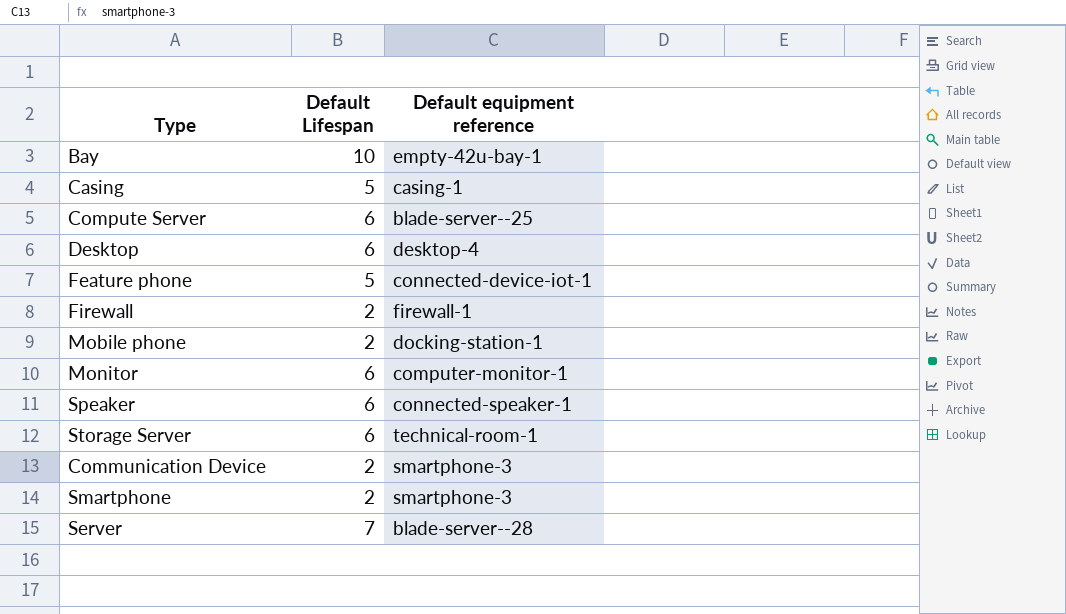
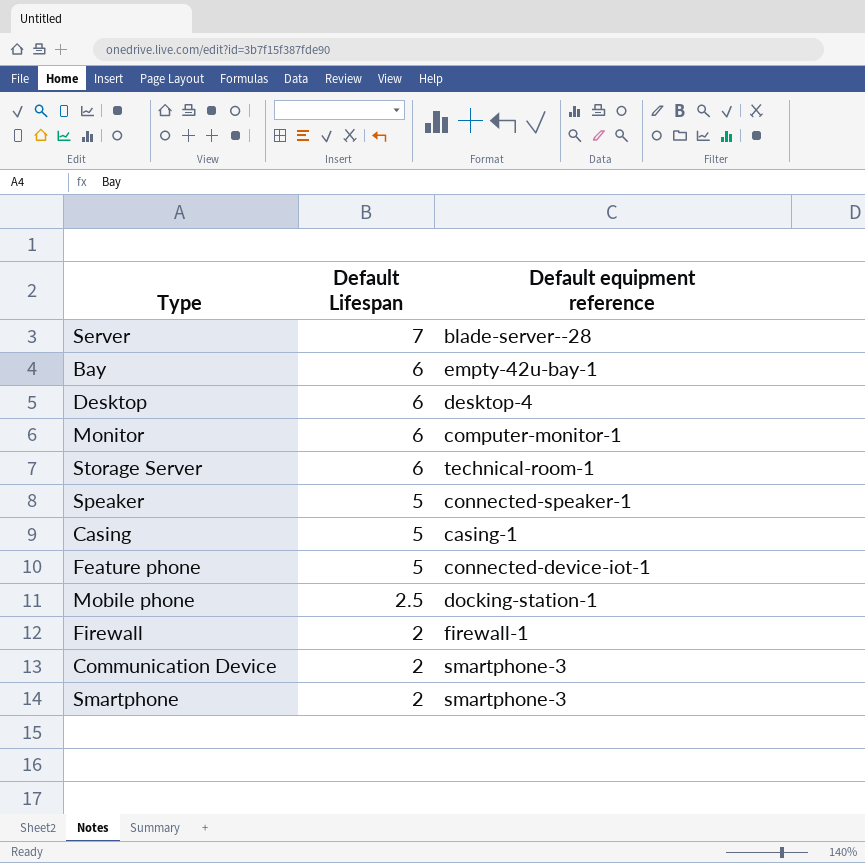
row order: none -> Default Lifespan descending
row Compute Server: 6 | blade-server--25 -> none
Bay | Default Lifespan: 10 -> 6
Speaker | Default Lifespan: 6 -> 5
Mobile phone | Default Lifespan: 2 -> 2.5

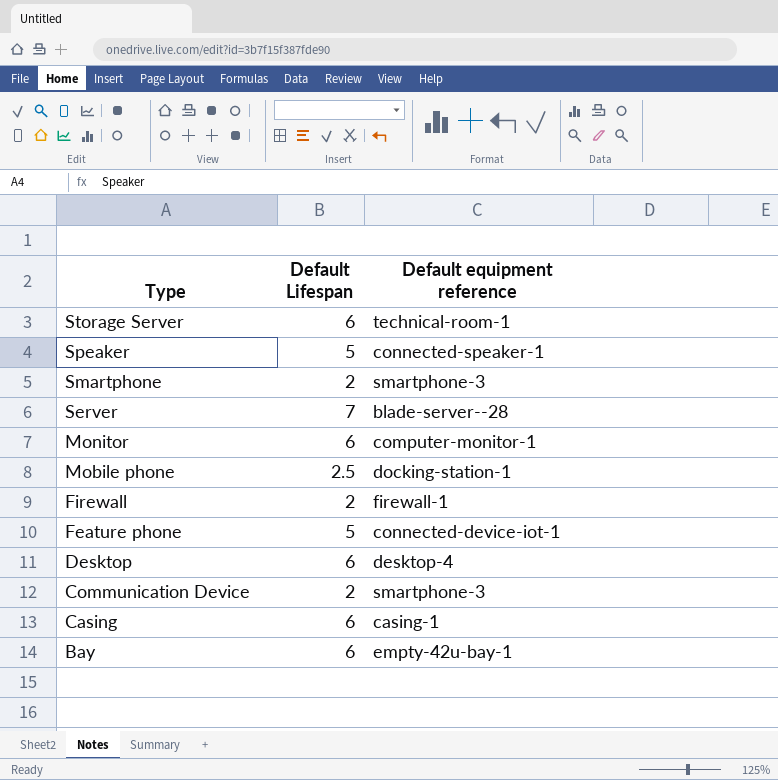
row order: Default Lifespan descending -> Type descending
Casing | Default Lifespan: 5 -> 6

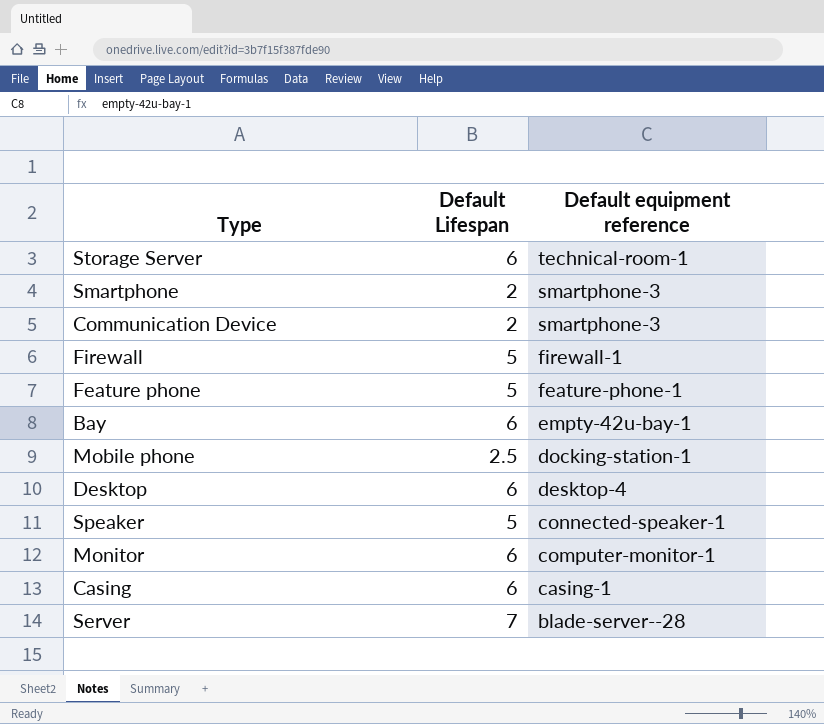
row order: Type descending -> Default equipment reference descending
Firewall | Default Lifespan: 2 -> 5
Feature phone | Default equipment reference: connected-device-iot-1 -> feature-phone-1

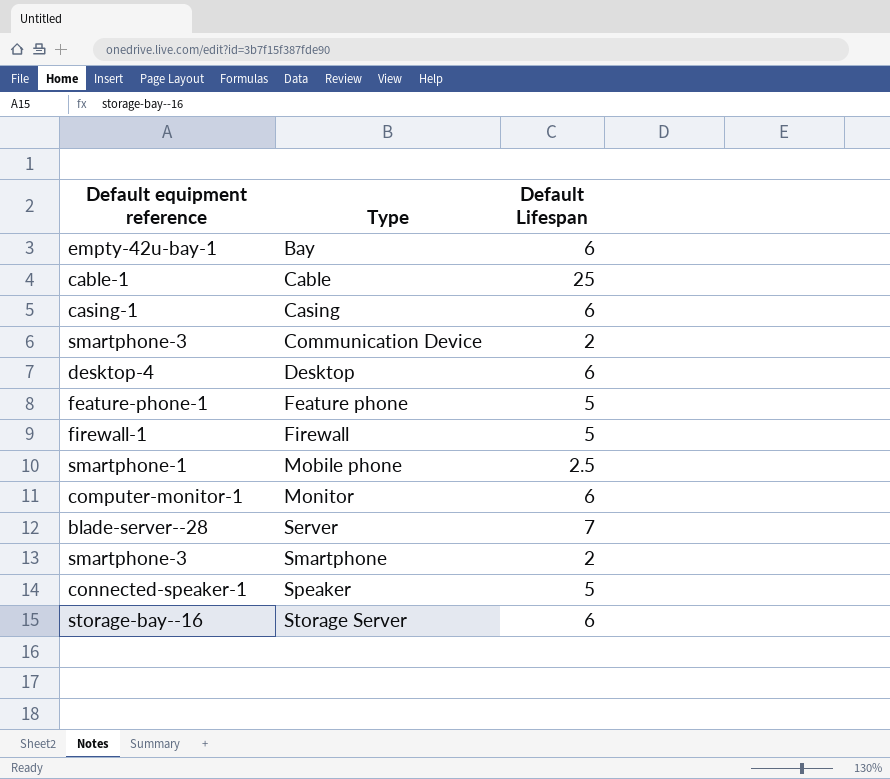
row order: Default equipment reference descending -> Type ascending
column Default equipment reference | position: 3 -> 1
row Cable: none -> cable-1 | 25
Mobile phone | Default equipment reference: docking-station-1 -> smartphone-1
Storage Server | Default equipment reference: technical-room-1 -> storage-bay--16

